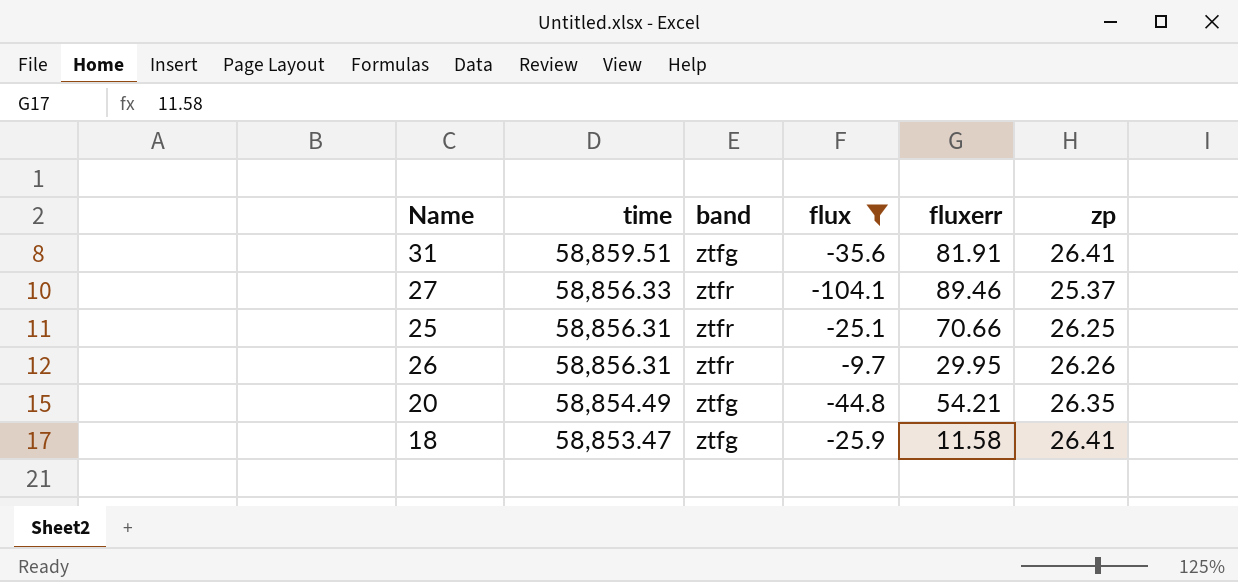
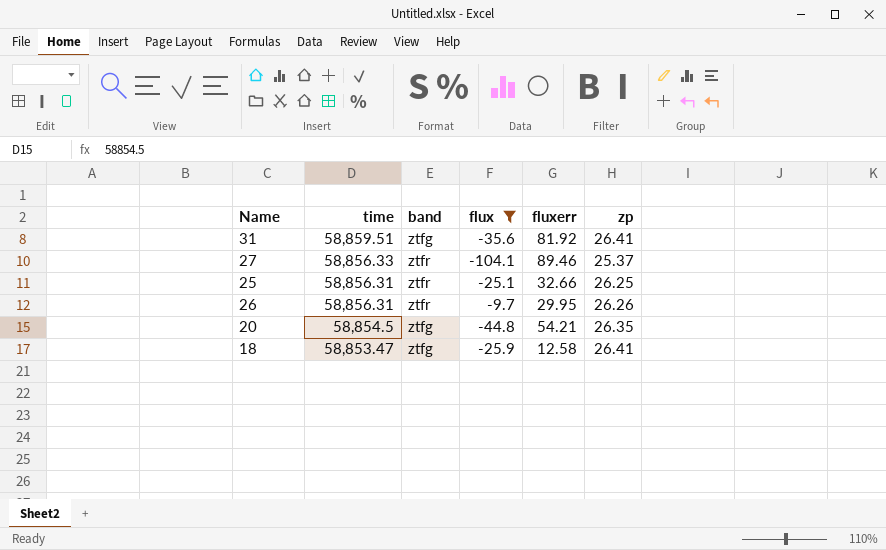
31 | fluxerr: 81.91 -> 81.92
25 | fluxerr: 70.66 -> 32.66
20 | time: 58,854.49 -> 58,854.5
18 | fluxerr: 11.58 -> 12.58

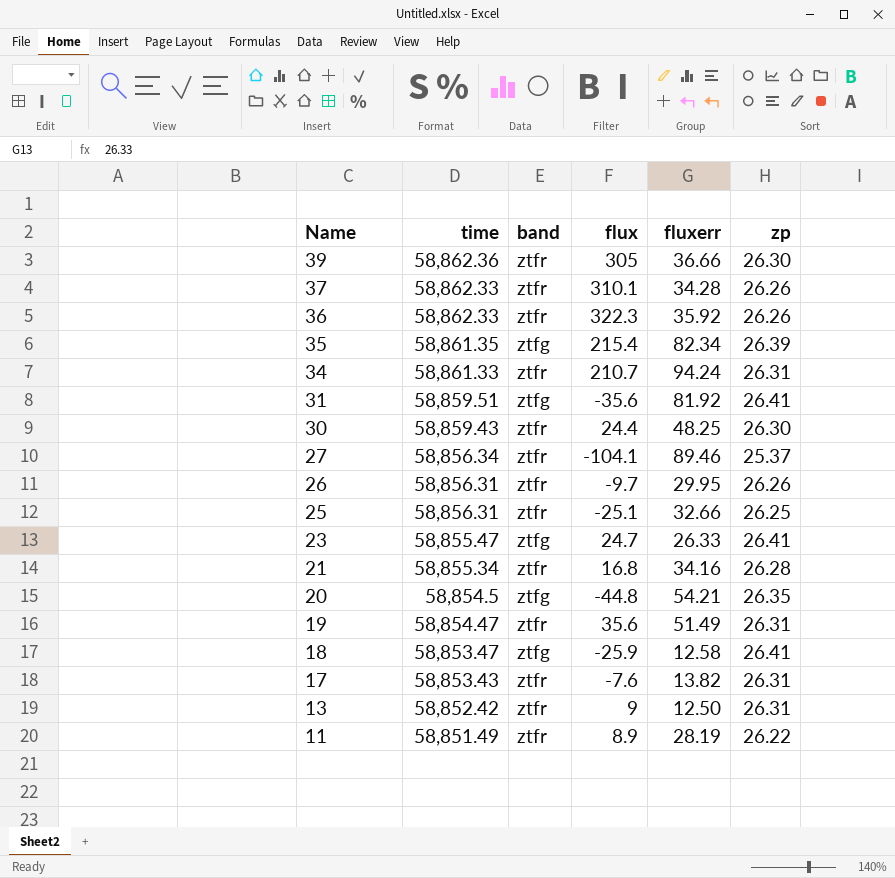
filter: flux <= -9.7 -> none
row order: time descending -> Name descending
27 | time: 58,856.33 -> 58,856.34

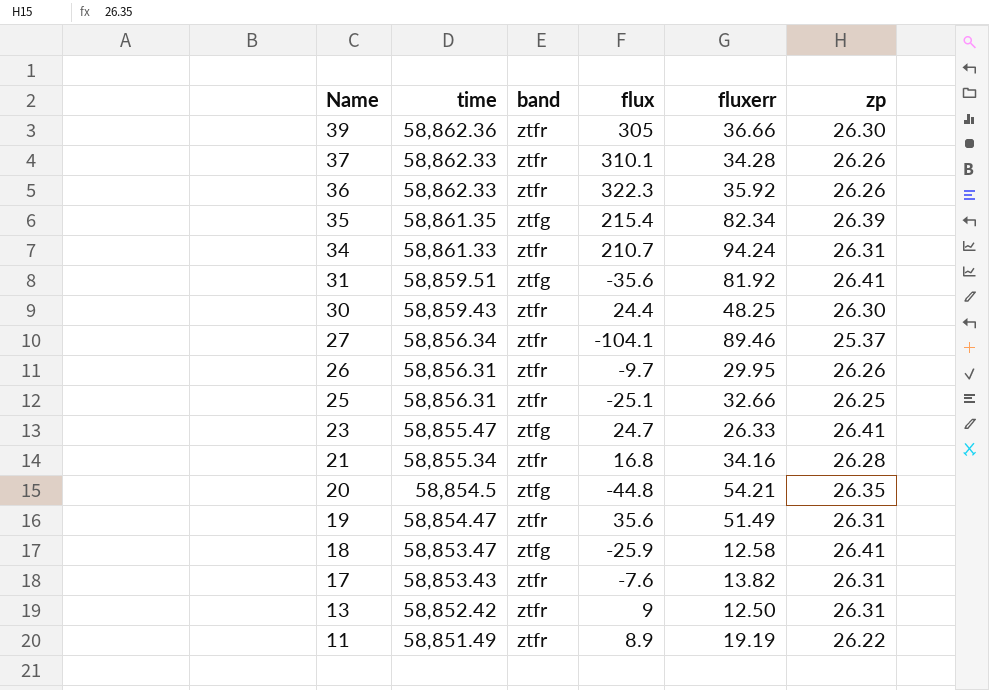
11 | fluxerr: 28.19 -> 19.19

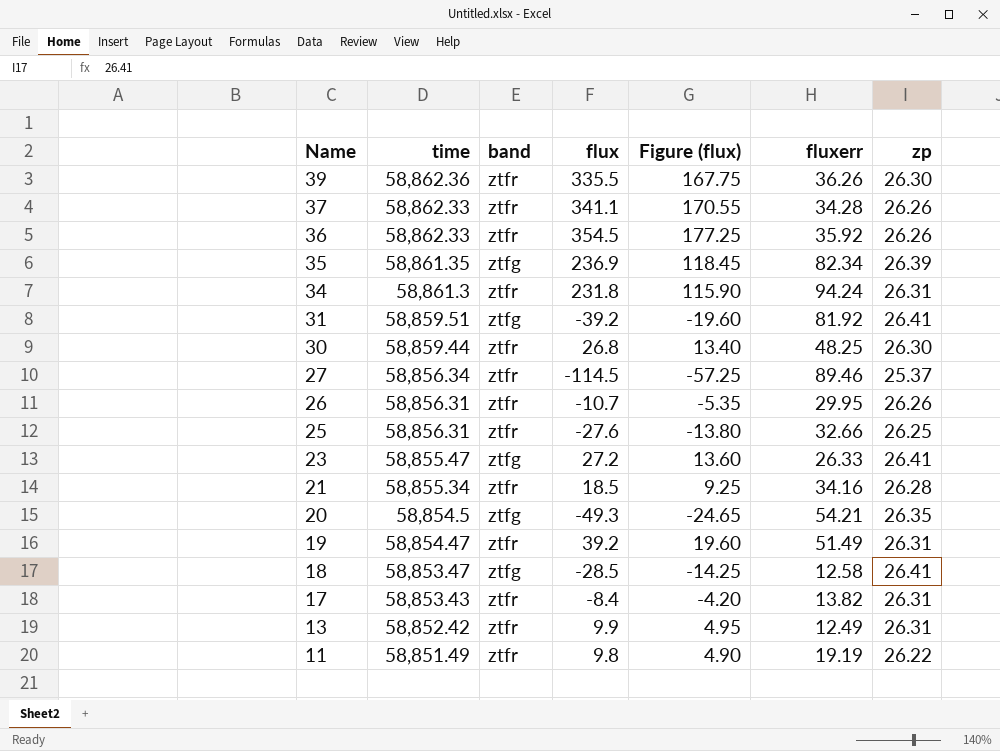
column Figure (flux) | formula: none -> [flux] * 0.5
39 | flux: 305 -> 335.5
39 | fluxerr: 36.66 -> 36.26
37 | flux: 310.1 -> 341.1
36 | flux: 322.3 -> 354.5
35 | flux: 215.4 -> 236.9
34 | time: 58,861.33 -> 58,861.3
34 | flux: 210.7 -> 231.8
31 | flux: -35.6 -> -39.2
30 | time: 58,859.43 -> 58,859.44
30 | flux: 24.4 -> 26.8
27 | flux: -104.1 -> -114.5
26 | flux: -9.7 -> -10.7
25 | flux: -25.1 -> -27.6
23 | flux: 24.7 -> 27.2
21 | flux: 16.8 -> 18.5
20 | flux: -44.8 -> -49.3
19 | flux: 35.6 -> 39.2
18 | flux: -25.9 -> -28.5
17 | flux: -7.6 -> -8.4
13 | flux: 9 -> 9.9
13 | fluxerr: 12.50 -> 12.49
11 | flux: 8.9 -> 9.8

